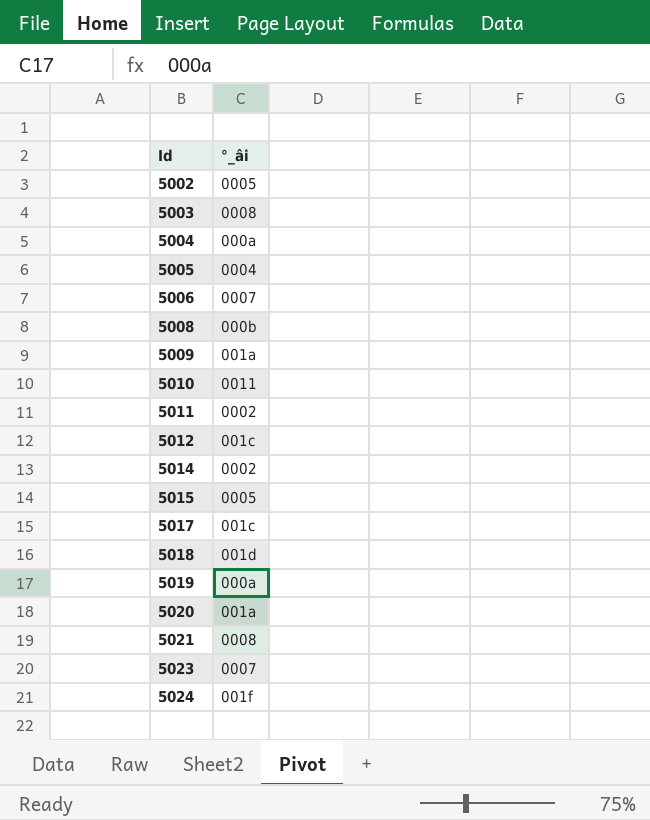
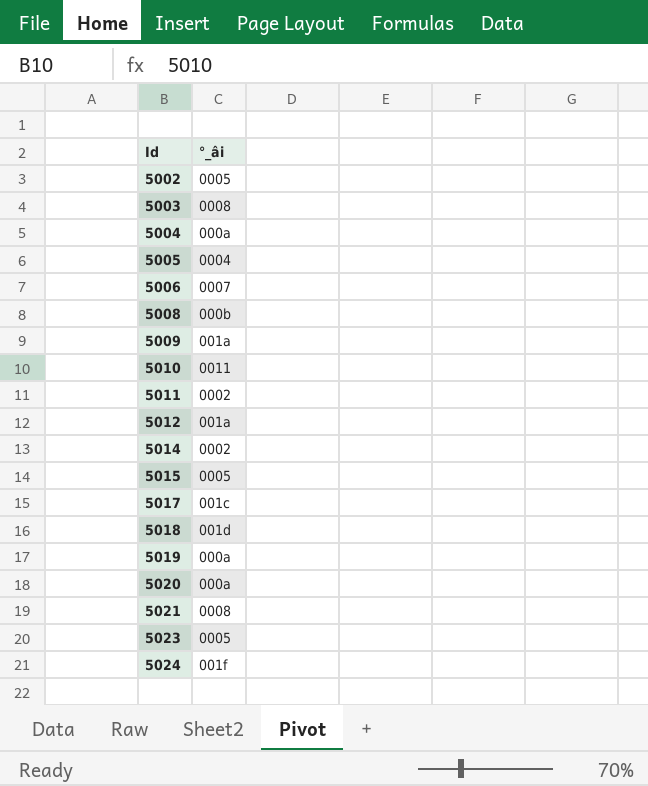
5012 | °_âi: 001c -> 001a
5020 | °_âi: 001a -> 000a
5023 | °_âi: 0007 -> 0005

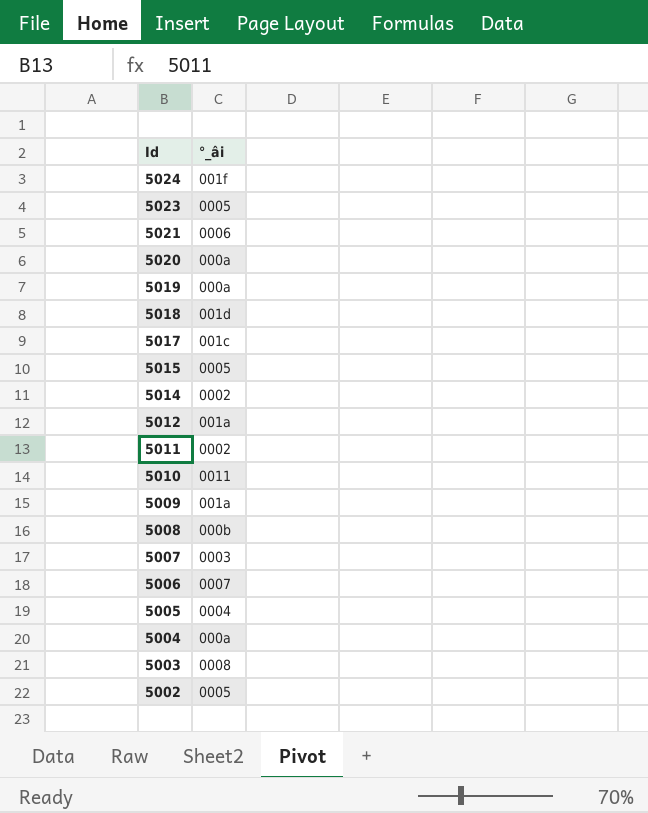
row order: Id ascending -> Id descending
5021 | °_âi: 0008 -> 0006
row 5007: none -> 0003

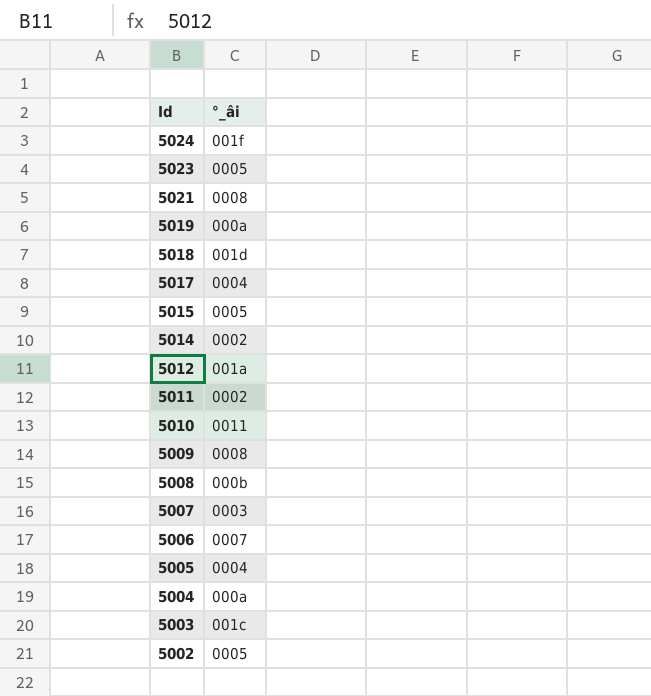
row 5020: 000a -> none
5021 | °_âi: 0006 -> 0008
5017 | °_âi: 001c -> 0004
5009 | °_âi: 001a -> 0008
5003 | °_âi: 0008 -> 001c

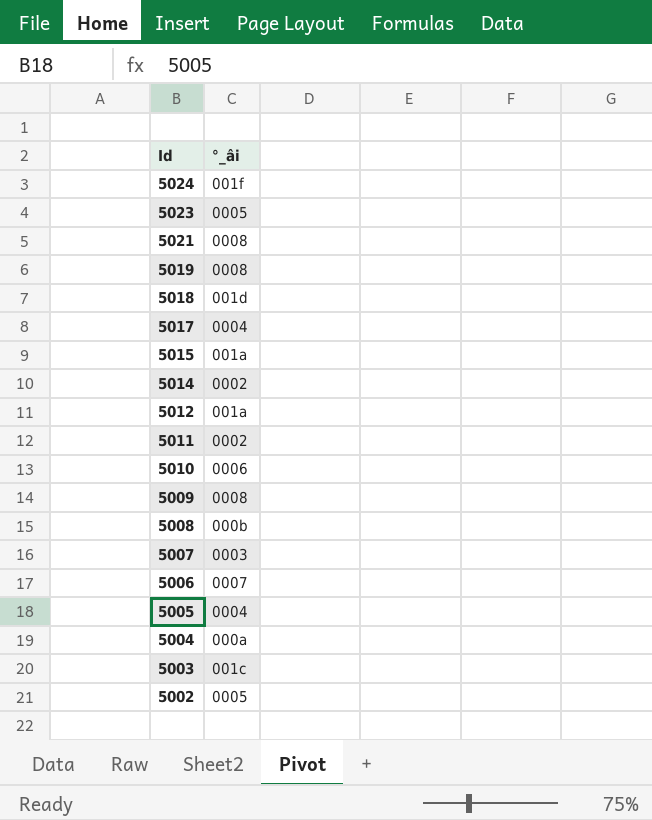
5019 | °_âi: 000a -> 0008
5015 | °_âi: 0005 -> 001a
5010 | °_âi: 0011 -> 0006

